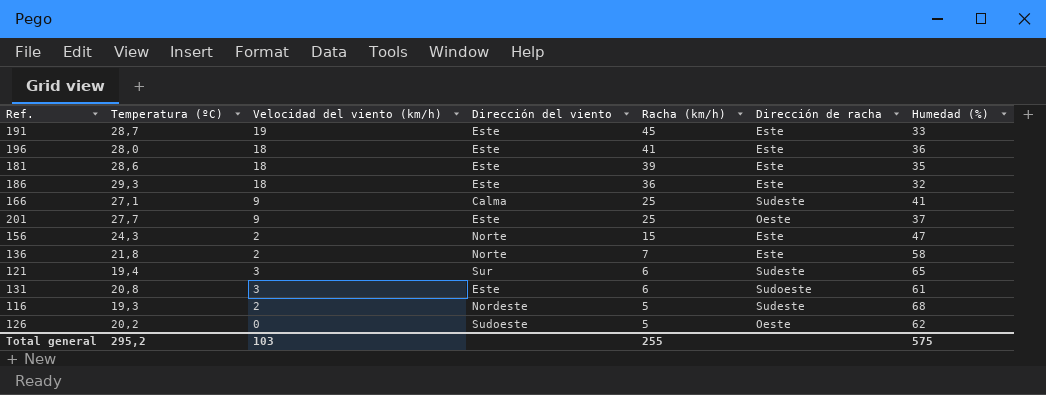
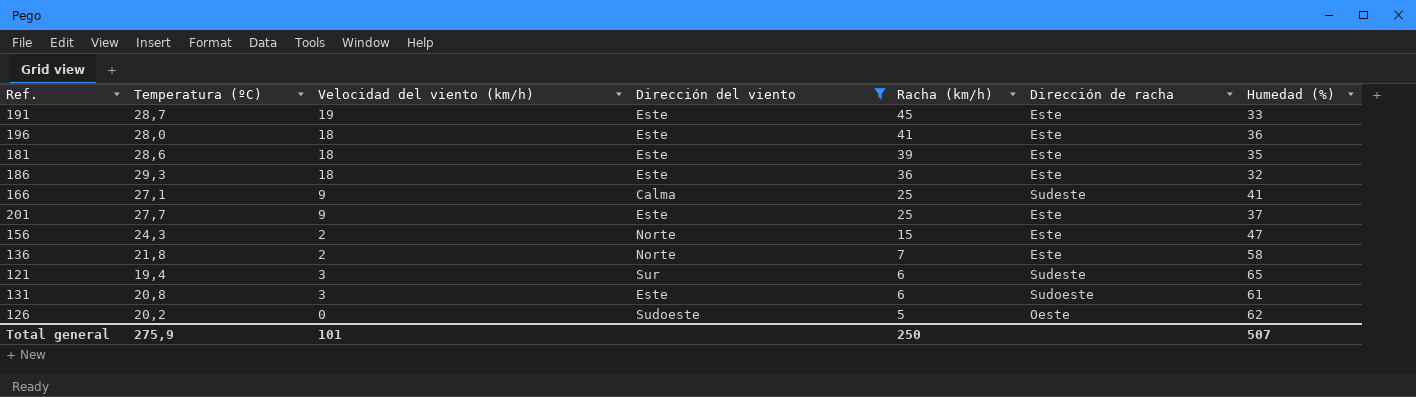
filter: none -> Dirección del viento != Nordeste
201 | Dirección de racha: Oeste -> Este
Total general | Temperatura (ºC): 295,2 -> 275,9
Total general | Velocidad del viento (km/h): 103 -> 101
Total general | Racha (km/h): 255 -> 250
Total general | Humedad (%): 575 -> 507

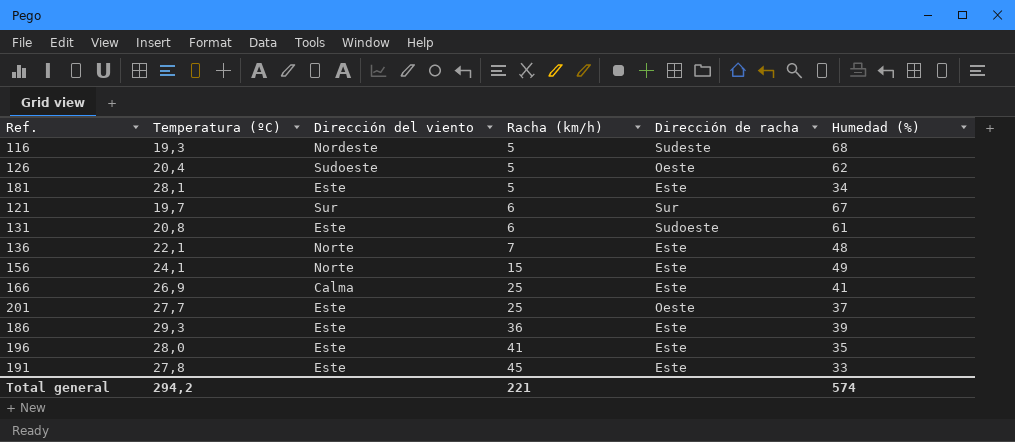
filter: Dirección del viento != Nordeste -> none
row order: Racha (km/h) descending -> Racha (km/h) ascending
column Velocidad del viento (km/h) | position: 3 -> none
126 | Temperatura (ºC): 20,2 -> 20,4
181 | Temperatura (ºC): 28,6 -> 28,1
181 | Racha (km/h): 39 -> 5
181 | Humedad (%): 35 -> 34
121 | Temperatura (ºC): 19,4 -> 19,7
121 | Dirección de racha: Sudeste -> Sur
121 | Humedad (%): 65 -> 67
136 | Temperatura (ºC): 21,8 -> 22,1
136 | Humedad (%): 58 -> 48
156 | Temperatura (ºC): 24,3 -> 24,1
156 | Humedad (%): 47 -> 49
166 | Temperatura (ºC): 27,1 -> 26,9
166 | Dirección de racha: Sudeste -> Este
201 | Dirección de racha: Este -> Oeste
186 | Humedad (%): 32 -> 39
196 | Humedad (%): 36 -> 35
191 | Temperatura (ºC): 28,7 -> 27,8
Total general | Temperatura (ºC): 275,9 -> 294,2
Total general | Racha (km/h): 250 -> 221
Total general | Humedad (%): 507 -> 574

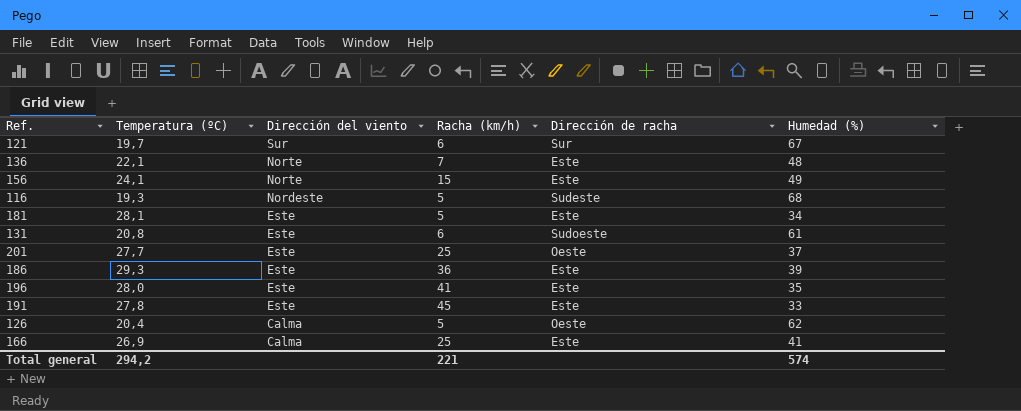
row order: Racha (km/h) ascending -> Dirección del viento descending
126 | Dirección del viento: Sudoeste -> Calma

